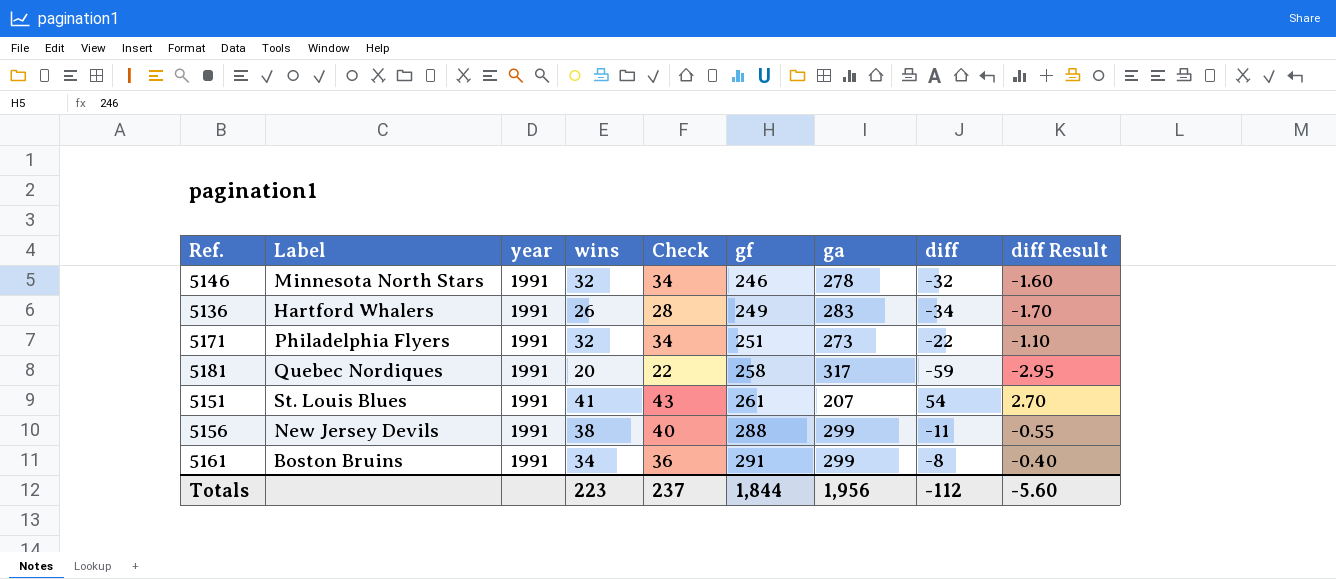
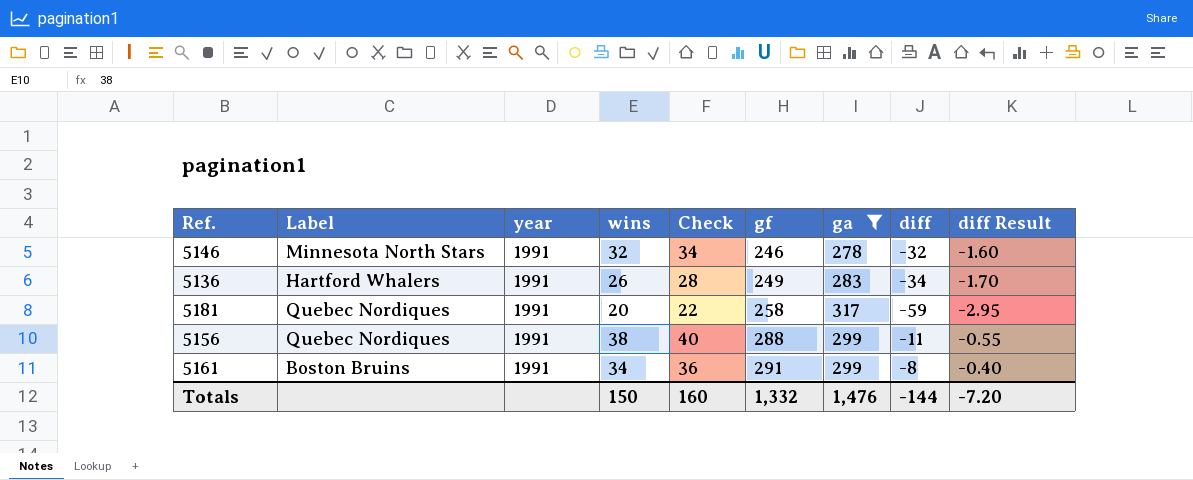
filter: none -> ga >= 278
5156 | Label: New Jersey Devils -> Quebec Nordiques
Totals | wins: 223 -> 150
Totals | Check: 237 -> 160
Totals | gf: 1,844 -> 1,332
Totals | ga: 1,956 -> 1,476
Totals | diff: -112 -> -144
Totals | diff Result: -5.60 -> -7.20

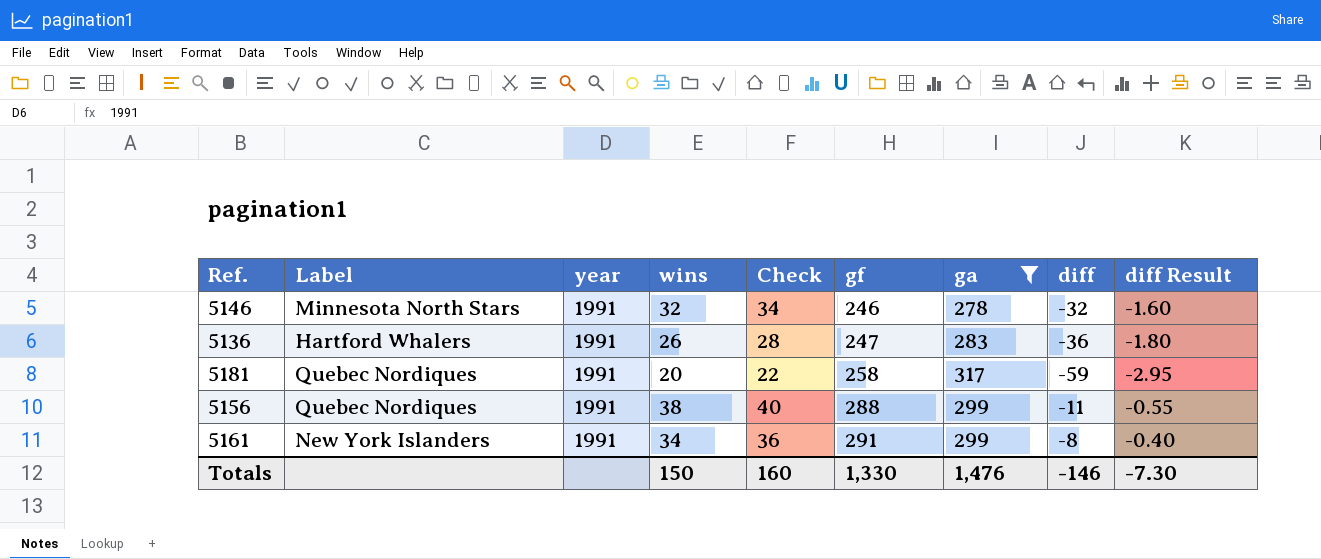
5136 | gf: 249 -> 247
5136 | diff: -34 -> -36
5136 | diff Result: -1.70 -> -1.80
5161 | Label: Boston Bruins -> New York Islanders
Totals | gf: 1,332 -> 1,330
Totals | diff: -144 -> -146
Totals | diff Result: -7.20 -> -7.30

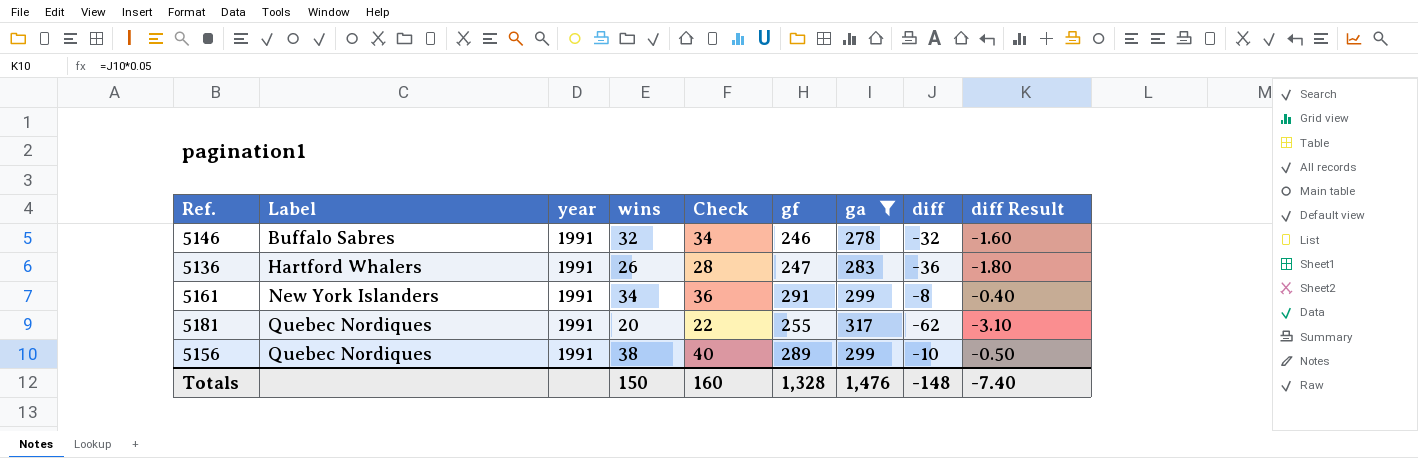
row order: gf ascending -> Label ascending
5146 | Label: Minnesota North Stars -> Buffalo Sabres
5181 | gf: 258 -> 255
5181 | diff: -59 -> -62
5181 | diff Result: -2.95 -> -3.10
5156 | gf: 288 -> 289
5156 | diff: -11 -> -10
5156 | diff Result: -0.55 -> -0.50
Totals | gf: 1,330 -> 1,328
Totals | diff: -146 -> -148
Totals | diff Result: -7.30 -> -7.40

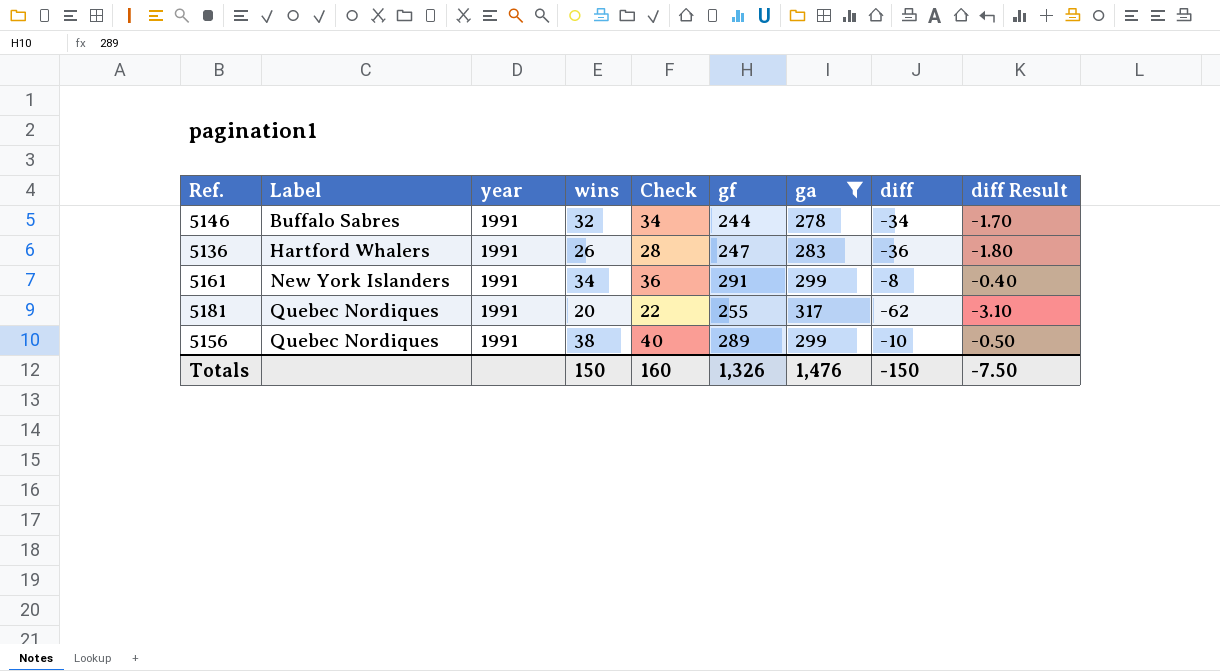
5146 | gf: 246 -> 244
5146 | diff: -32 -> -34
5146 | diff Result: -1.60 -> -1.70
Totals | gf: 1,328 -> 1,326
Totals | diff: -148 -> -150
Totals | diff Result: -7.40 -> -7.50

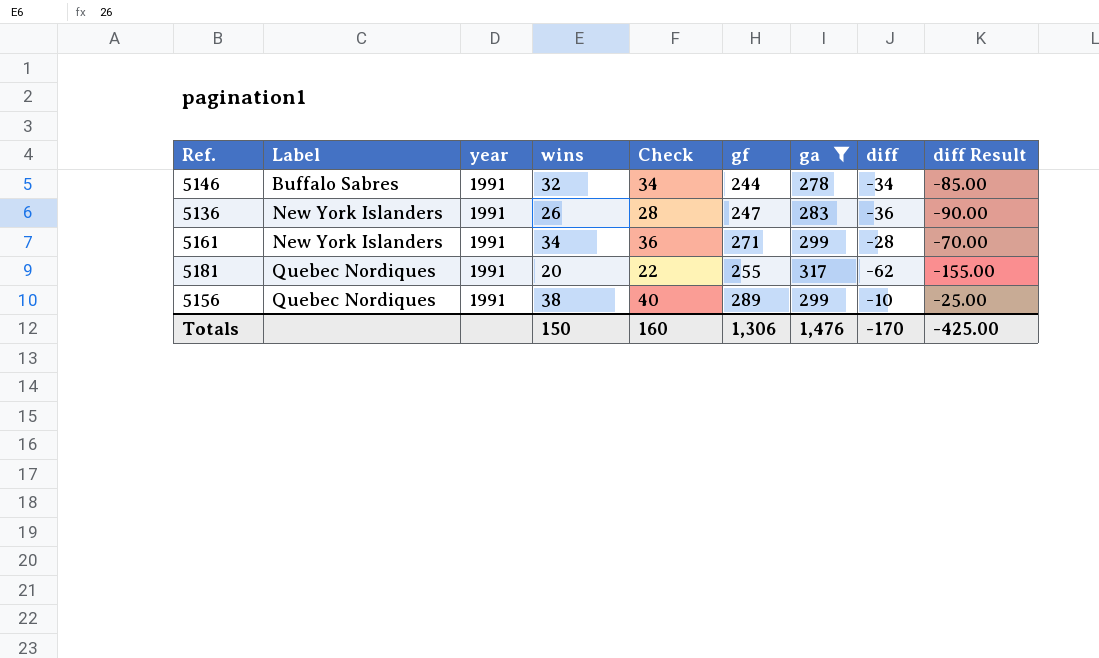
column diff Result | formula: [diff] * 0.05 -> [diff] * 2.5
5136 | Label: Hartford Whalers -> New York Islanders
5161 | gf: 291 -> 271
5161 | diff: -8 -> -28
Totals | gf: 1,326 -> 1,306
Totals | diff: -150 -> -170
Totals | diff Result: -7.50 -> -425.00

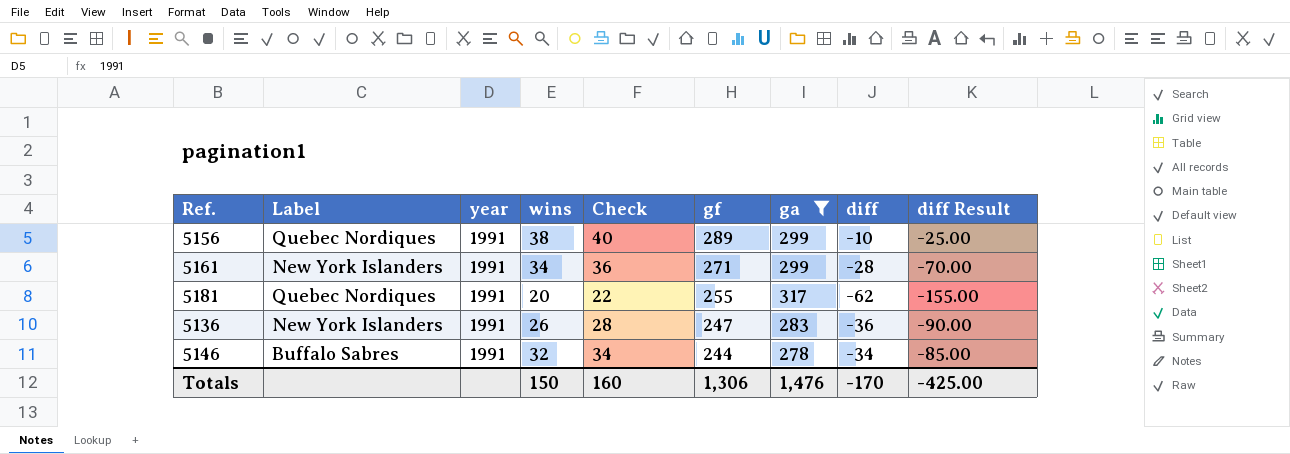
row order: Label ascending -> gf descending

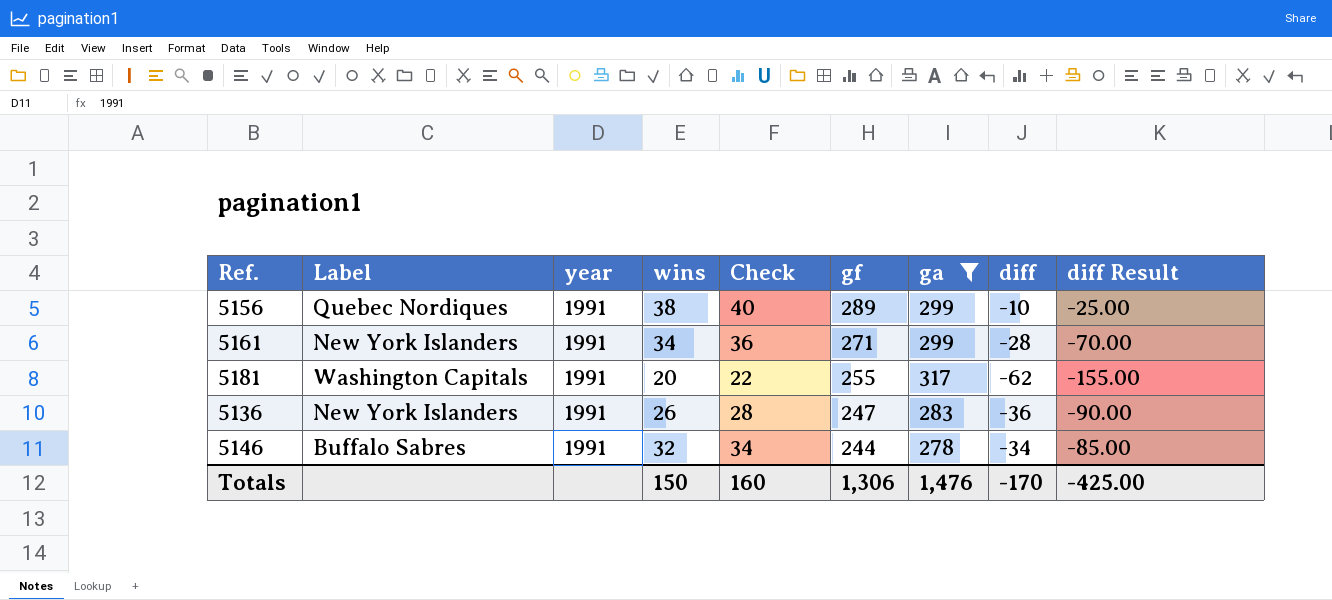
5181 | Label: Quebec Nordiques -> Washington Capitals

